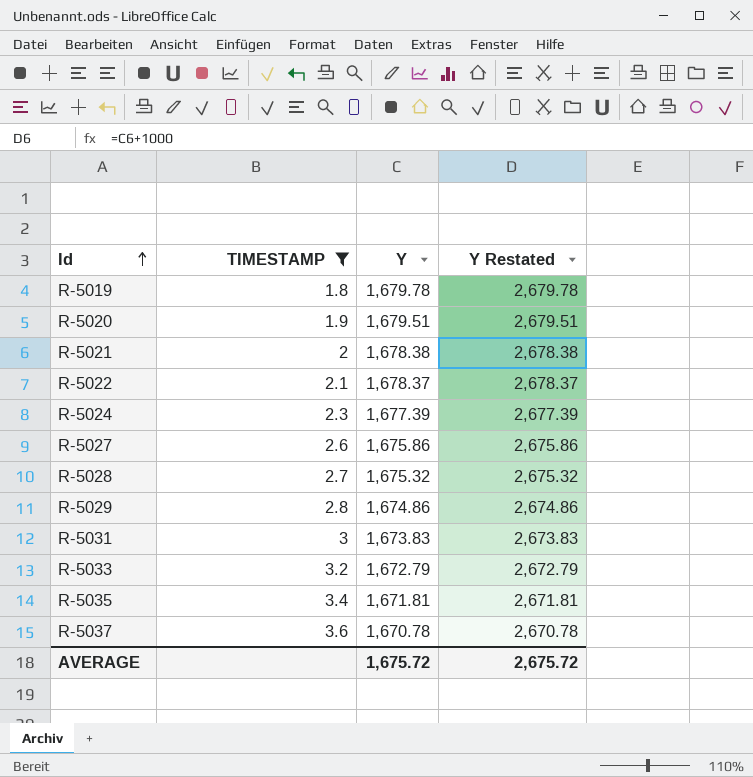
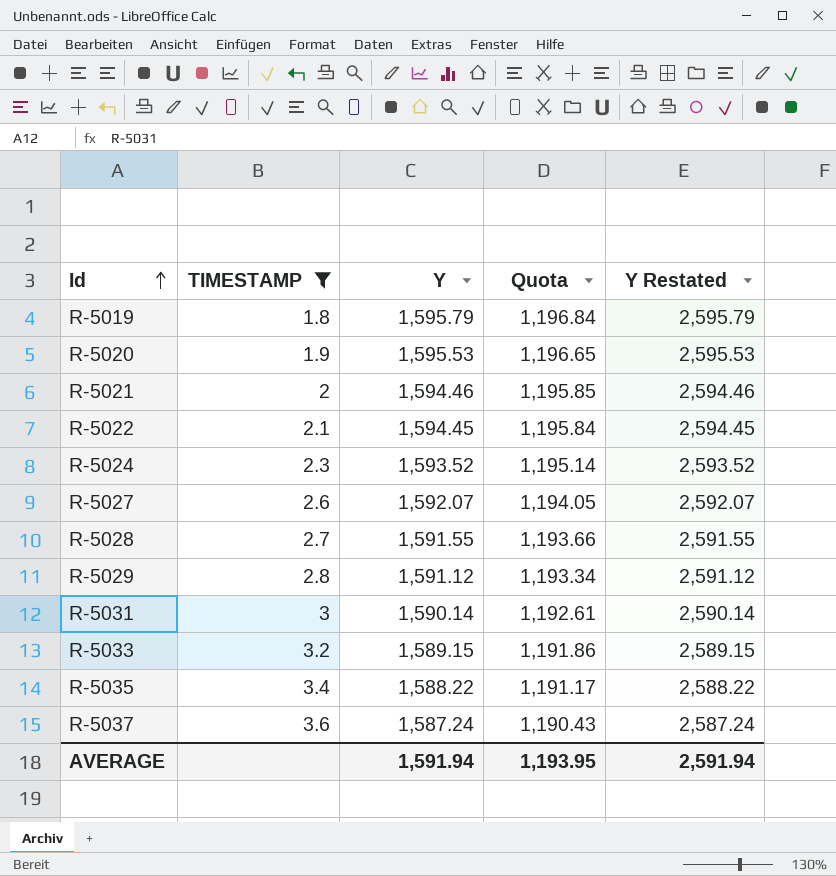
column Quota | formula: none -> [Y] * 0.75
R-5019 | Y: 1,679.78 -> 1,595.79
R-5019 | Y Restated: 2,679.78 -> 2,595.79
R-5020 | Y: 1,679.51 -> 1,595.53
R-5020 | Y Restated: 2,679.51 -> 2,595.53
R-5021 | Y: 1,678.38 -> 1,594.46
R-5021 | Y Restated: 2,678.38 -> 2,594.46
R-5022 | Y: 1,678.37 -> 1,594.45
R-5022 | Y Restated: 2,678.37 -> 2,594.45
R-5024 | Y: 1,677.39 -> 1,593.52
R-5024 | Y Restated: 2,677.39 -> 2,593.52
R-5027 | Y: 1,675.86 -> 1,592.07
R-5027 | Y Restated: 2,675.86 -> 2,592.07
R-5028 | Y: 1,675.32 -> 1,591.55
R-5028 | Y Restated: 2,675.32 -> 2,591.55
R-5029 | Y: 1,674.86 -> 1,591.12
R-5029 | Y Restated: 2,674.86 -> 2,591.12
R-5031 | Y: 1,673.83 -> 1,590.14
R-5031 | Y Restated: 2,673.83 -> 2,590.14
R-5033 | Y: 1,672.79 -> 1,589.15
R-5033 | Y Restated: 2,672.79 -> 2,589.15
R-5035 | Y: 1,671.81 -> 1,588.22
R-5035 | Y Restated: 2,671.81 -> 2,588.22
R-5037 | Y: 1,670.78 -> 1,587.24
R-5037 | Y Restated: 2,670.78 -> 2,587.24
AVERAGE | Y: 1,675.72 -> 1,591.94
AVERAGE | Y Restated: 2,675.72 -> 2,591.94

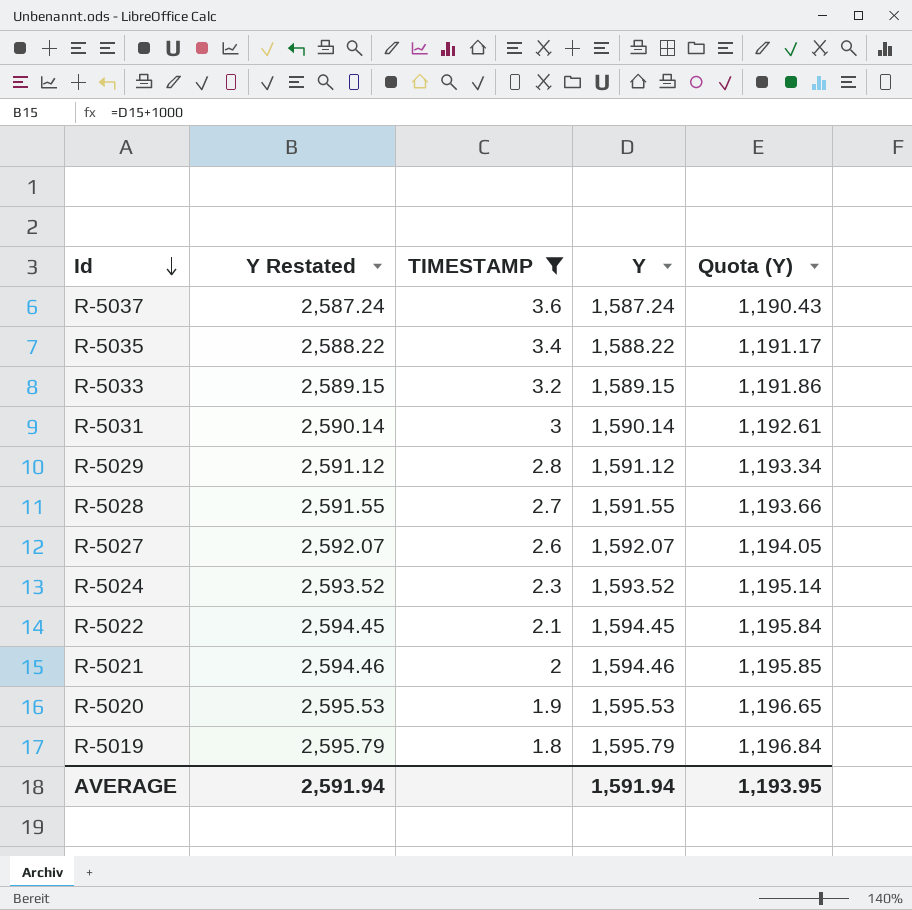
row order: Id ascending -> Id descending
column Y Restated | position: 5 -> 2
column name: Quota -> Quota (Y)

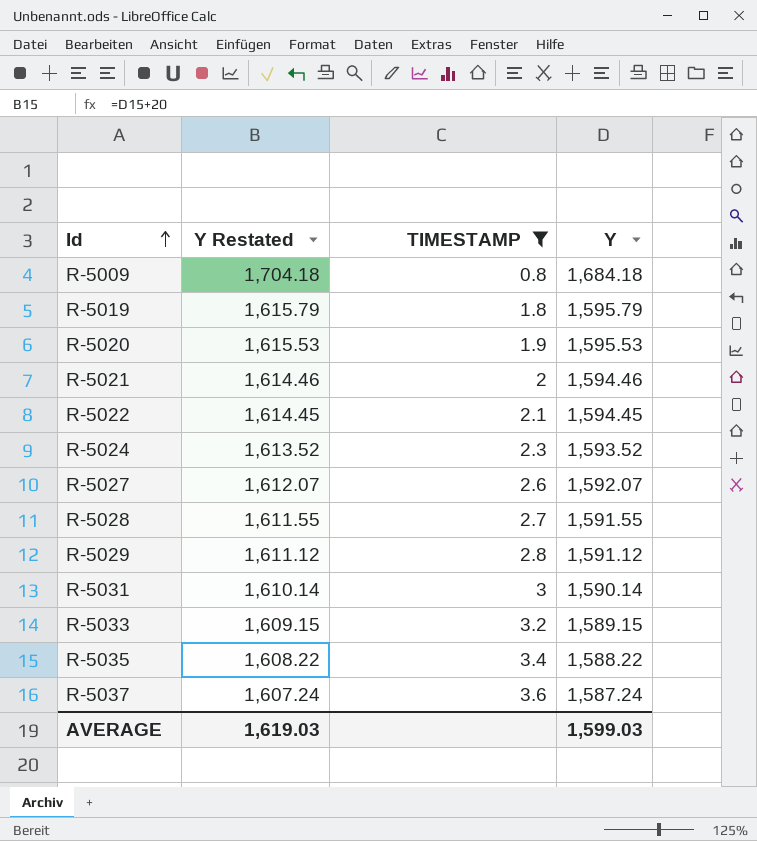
row order: Id descending -> Id ascending
column Quota (Y) | formula: [Y] * 0.75 -> none
column Y Restated | formula: [Y] + 1000 -> [Y] + 20
row R-5009: none -> 1,704.18 | 0.8 | 1,684.18
AVERAGE | Y Restated: 2,591.94 -> 1,619.03
AVERAGE | Y: 1,591.94 -> 1,599.03

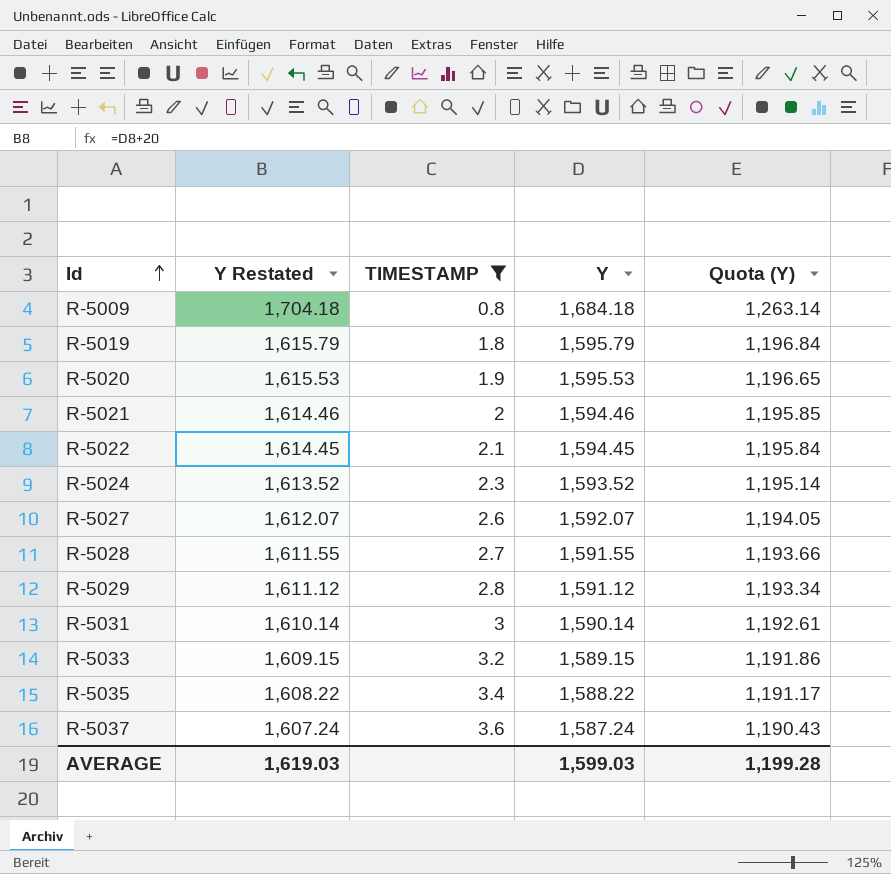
column Quota (Y) | formula: none -> [Y] * 0.75

